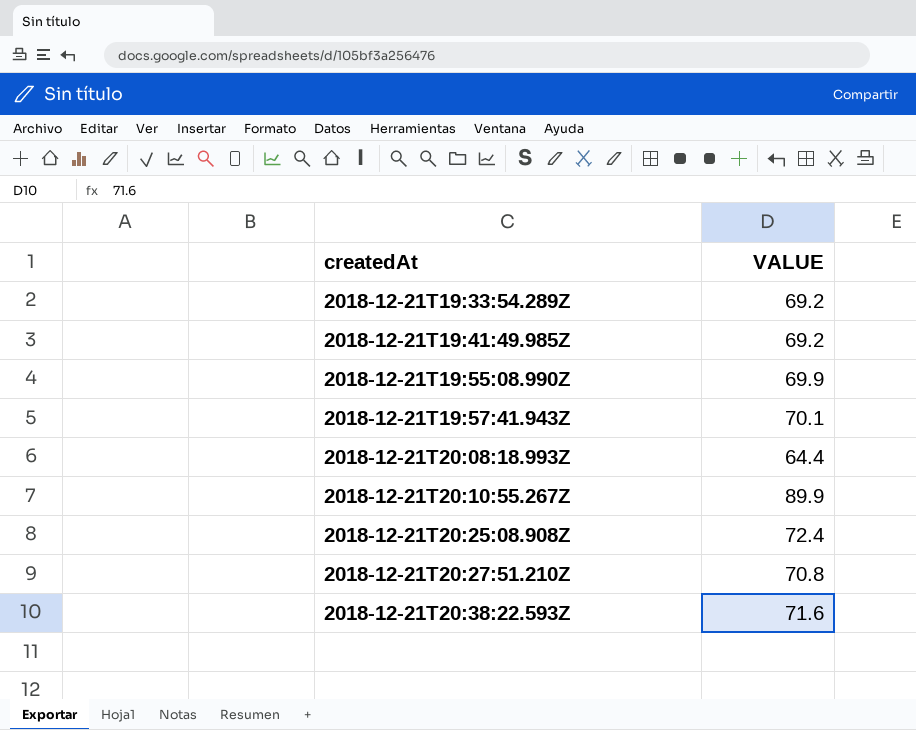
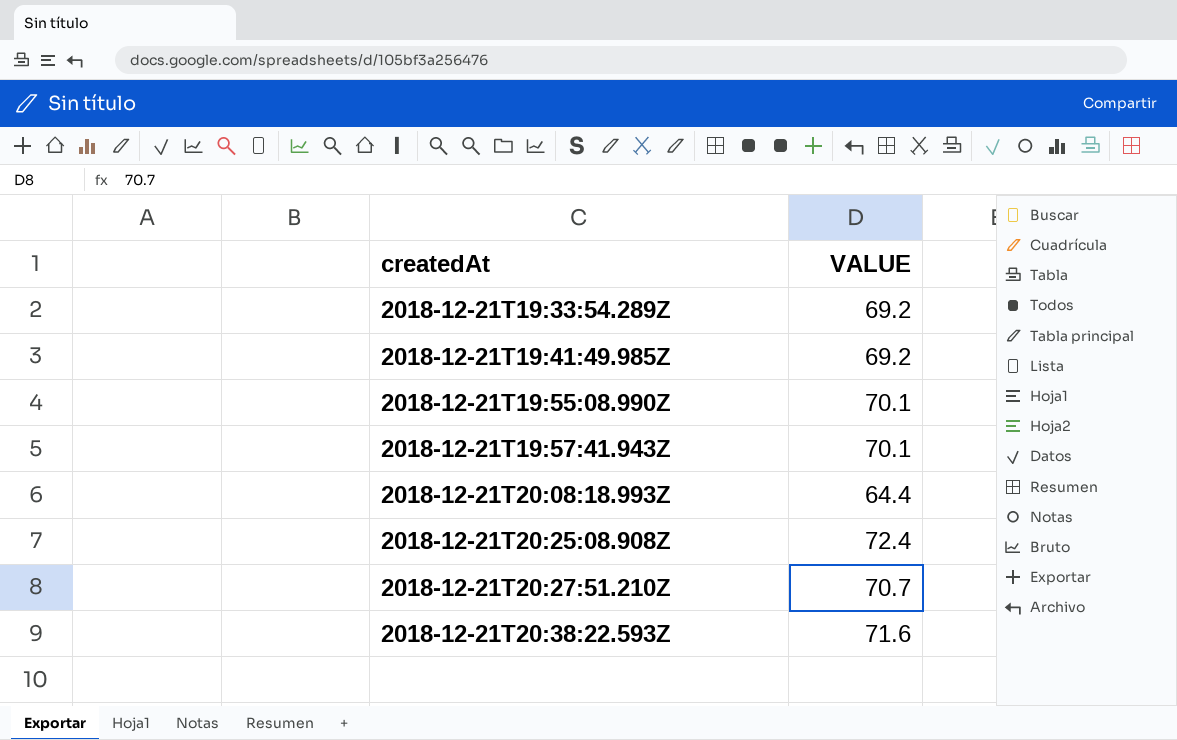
row 2018-12-21T20:10:55.267Z: 89.9 -> none
2018-12-21T19:55:08.990Z | VALUE: 69.9 -> 70.1
2018-12-21T20:27:51.210Z | VALUE: 70.8 -> 70.7

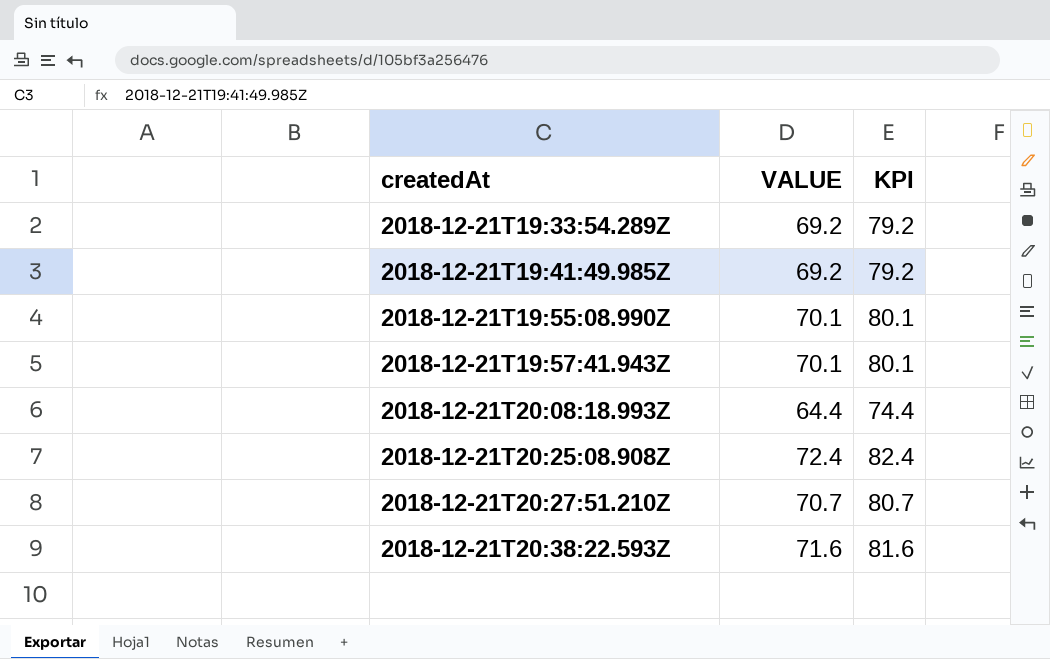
column KPI | formula: none -> [VALUE] + 10

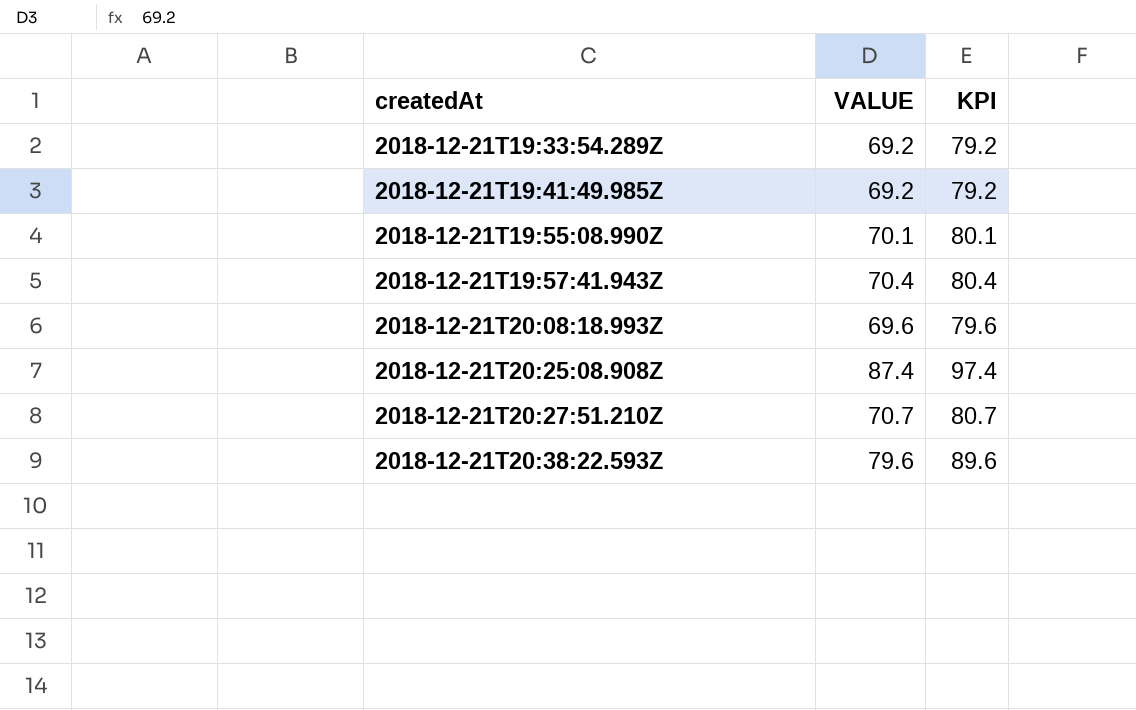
2018-12-21T19:57:41.943Z | VALUE: 70.1 -> 70.4
2018-12-21T19:57:41.943Z | KPI: 80.1 -> 80.4
2018-12-21T20:08:18.993Z | VALUE: 64.4 -> 69.6
2018-12-21T20:08:18.993Z | KPI: 74.4 -> 79.6
2018-12-21T20:25:08.908Z | VALUE: 72.4 -> 87.4
2018-12-21T20:25:08.908Z | KPI: 82.4 -> 97.4
2018-12-21T20:38:22.593Z | VALUE: 71.6 -> 79.6
2018-12-21T20:38:22.593Z | KPI: 81.6 -> 89.6

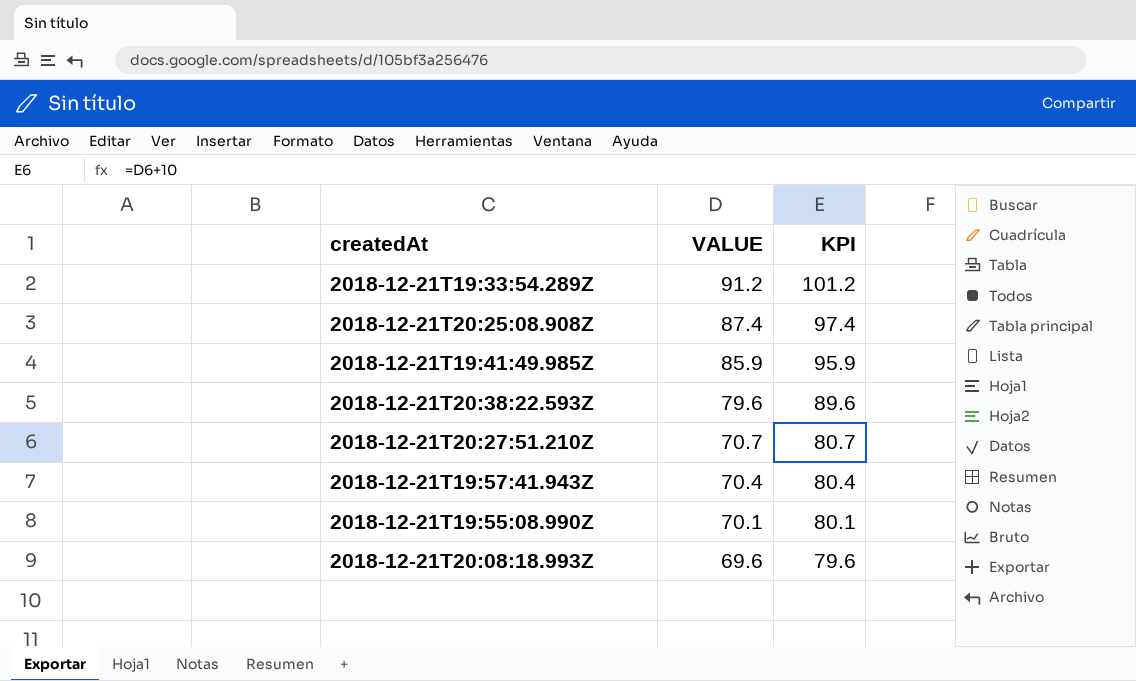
row order: createdAt ascending -> VALUE descending
2018-12-21T19:33:54.289Z | VALUE: 69.2 -> 91.2
2018-12-21T19:33:54.289Z | KPI: 79.2 -> 101.2
2018-12-21T19:41:49.985Z | VALUE: 69.2 -> 85.9
2018-12-21T19:41:49.985Z | KPI: 79.2 -> 95.9

